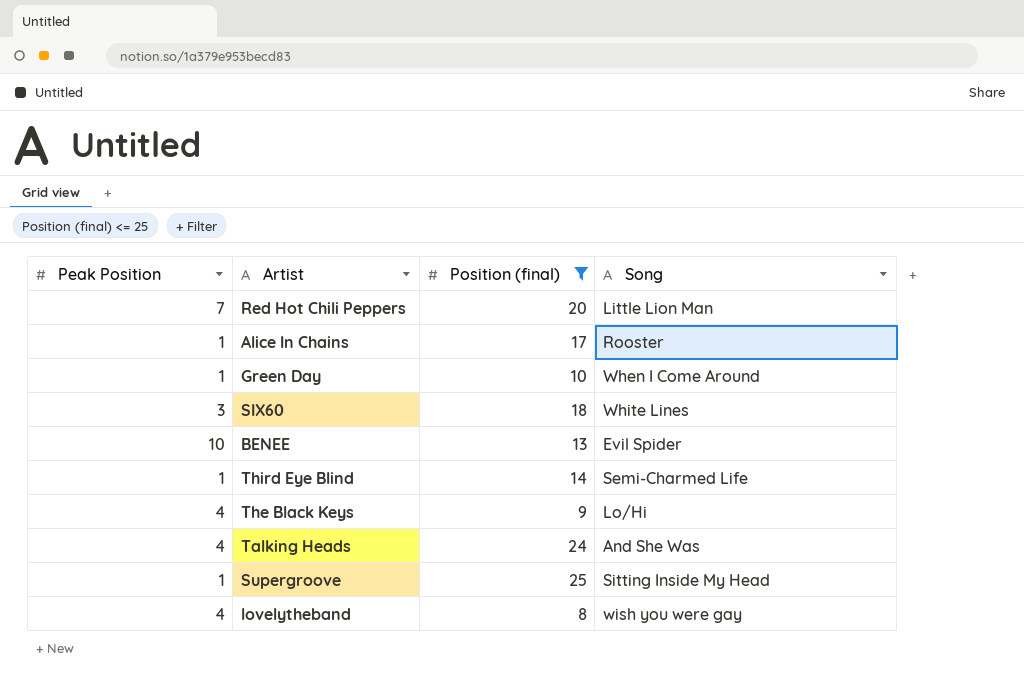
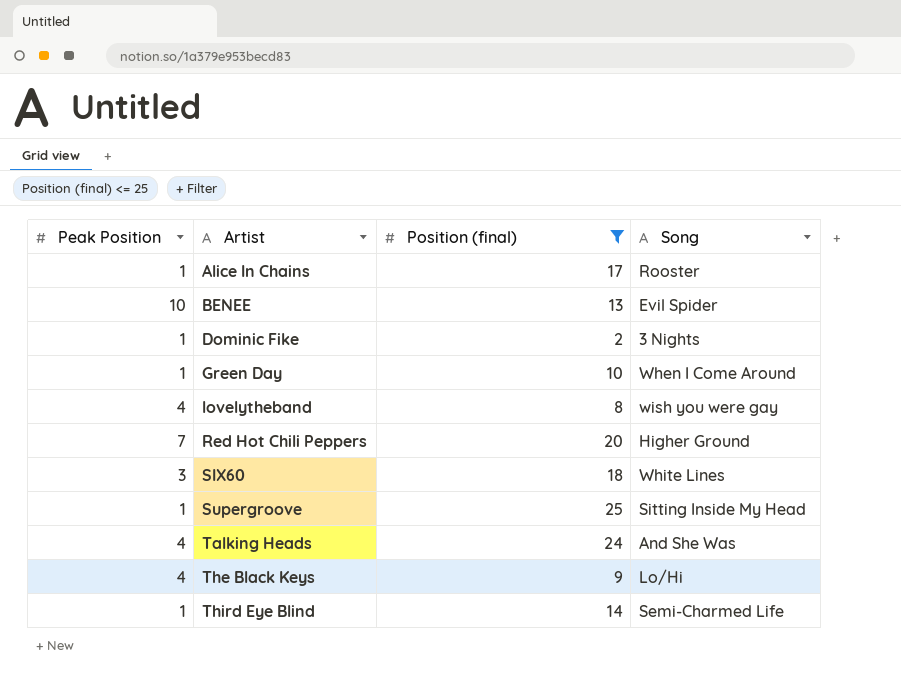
row order: none -> Artist ascending
row Dominic Fike: none -> 1 | 2 | 3 Nights
Red Hot Chili Peppers | Song: Little Lion Man -> Higher Ground

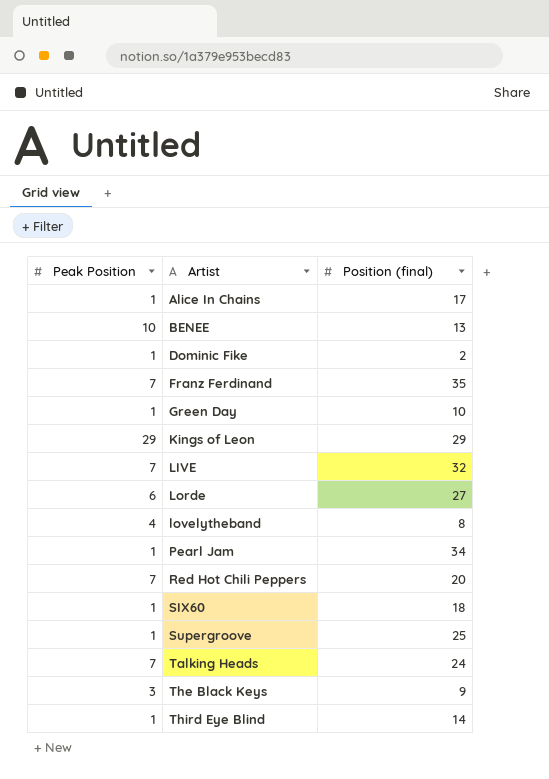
filter: Position (final) <= 25 -> none
column Song | position: 4 -> none
SIX60 | Peak Position: 3 -> 1
Talking Heads | Peak Position: 4 -> 7
The Black Keys | Peak Position: 4 -> 3

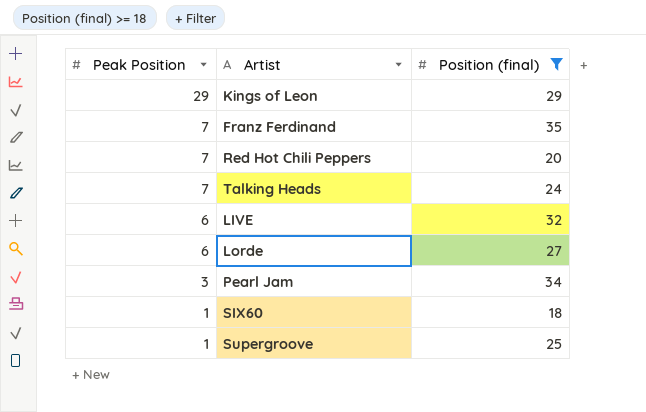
filter: none -> Position (final) >= 18
row order: Artist ascending -> Peak Position descending
LIVE | Peak Position: 7 -> 6
Pearl Jam | Peak Position: 1 -> 3

